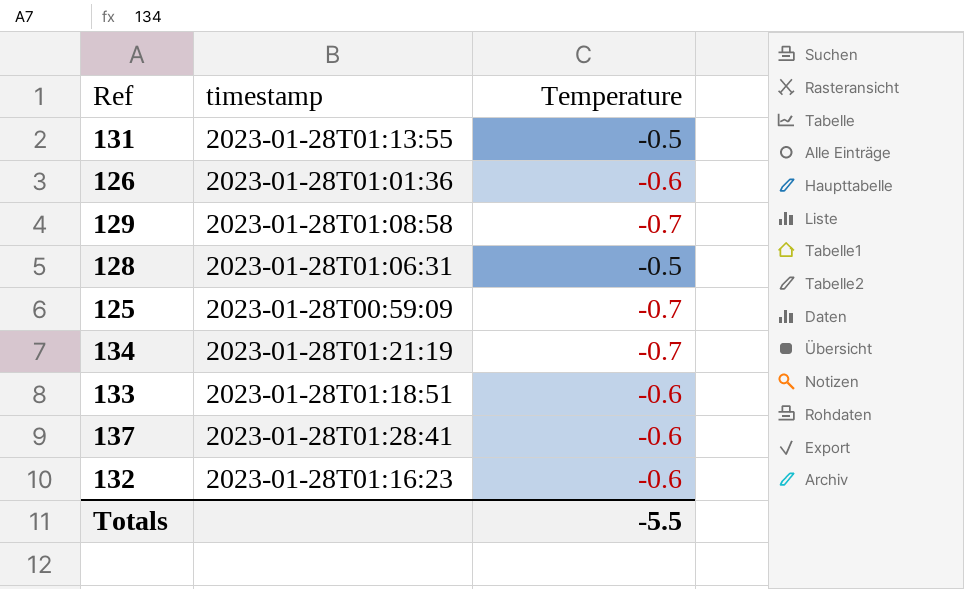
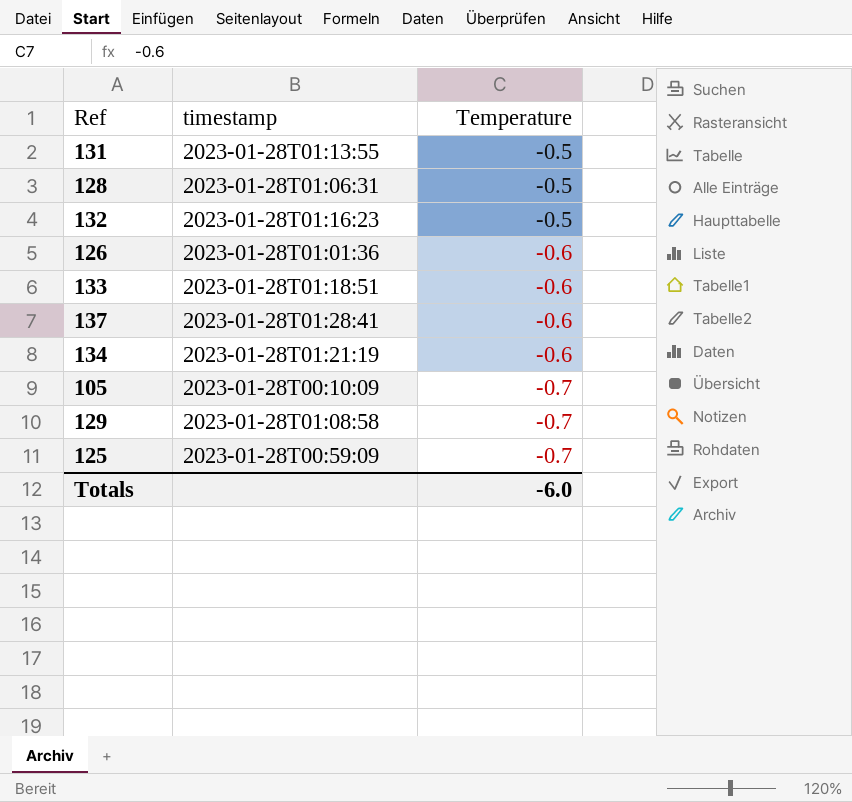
row order: none -> Temperature descending
132 | Temperature: -0.6 -> -0.5
134 | Temperature: -0.7 -> -0.6
row 105: none -> 2023-01-28T00:10:09 | -0.7
Totals | Temperature: -5.5 -> -6.0

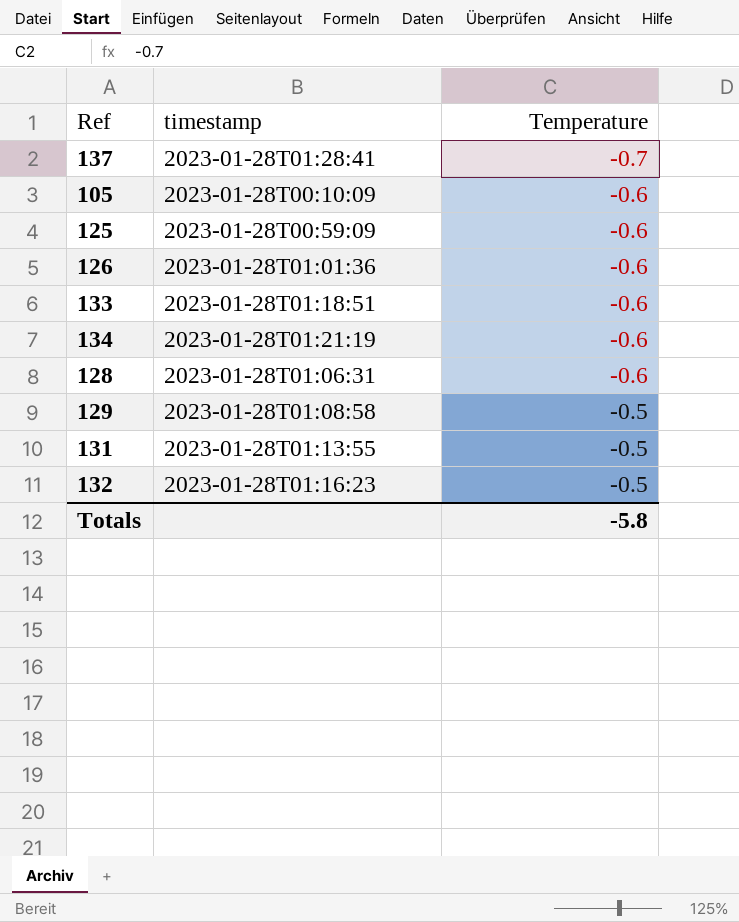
row order: Temperature descending -> Temperature ascending
137 | Temperature: -0.6 -> -0.7
105 | Temperature: -0.7 -> -0.6
125 | Temperature: -0.7 -> -0.6
128 | Temperature: -0.5 -> -0.6
129 | Temperature: -0.7 -> -0.5
Totals | Temperature: -6.0 -> -5.8

